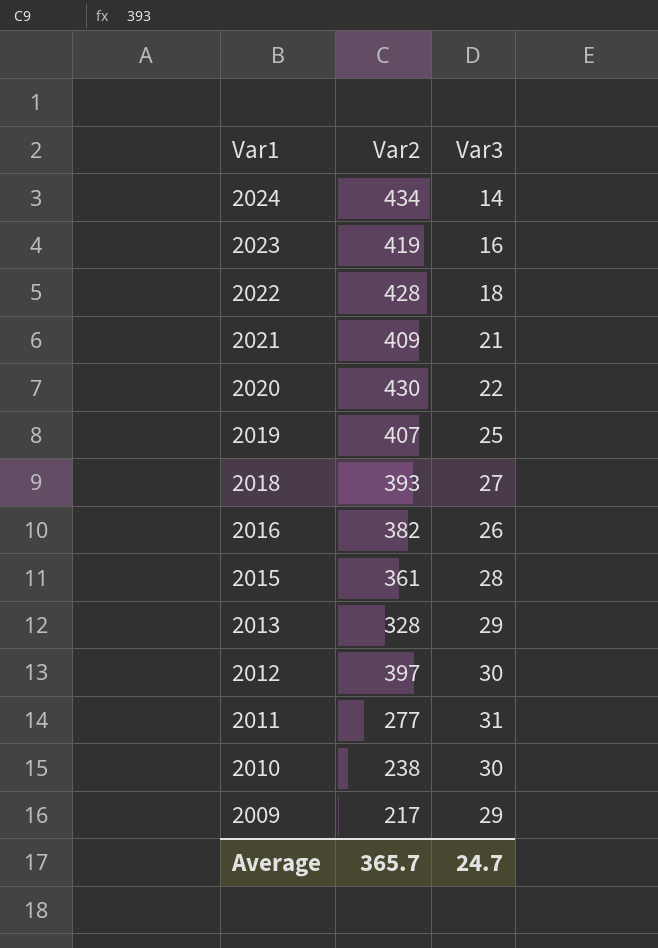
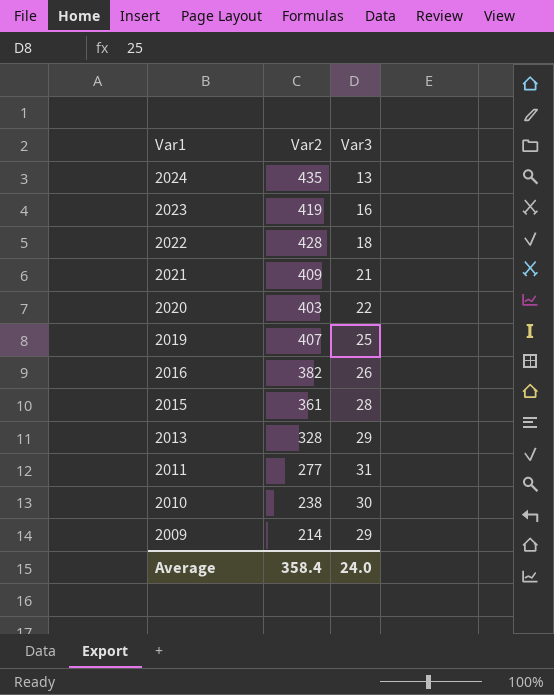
row 2018: 393 | 27 -> none
row 2012: 397 | 30 -> none
2024 | Var2: 434 -> 435
2024 | Var3: 14 -> 13
2020 | Var2: 430 -> 403
2009 | Var2: 217 -> 214
Average | Var2: 365.7 -> 358.4
Average | Var3: 24.7 -> 24.0

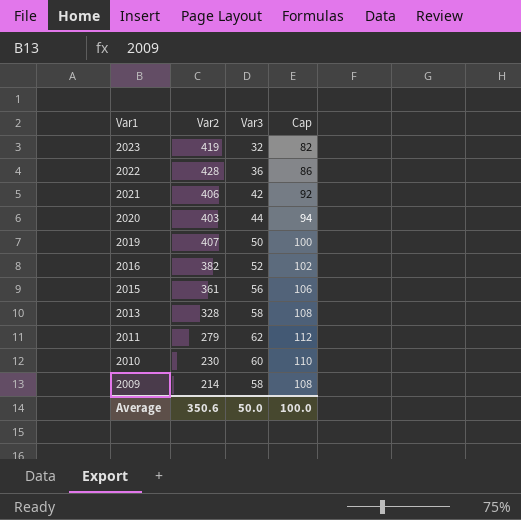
column Cap | formula: none -> [Var3] + 50
row 2024: 435 | 13 -> none
2023 | Var3: 16 -> 32
2022 | Var3: 18 -> 36
2021 | Var2: 409 -> 406
2021 | Var3: 21 -> 42
2020 | Var3: 22 -> 44
2019 | Var3: 25 -> 50
2016 | Var3: 26 -> 52
2015 | Var3: 28 -> 56
2013 | Var3: 29 -> 58
2011 | Var2: 277 -> 279
2011 | Var3: 31 -> 62
2010 | Var2: 238 -> 230
2010 | Var3: 30 -> 60
2009 | Var3: 29 -> 58
Average | Var2: 358.4 -> 350.6
Average | Var3: 24.0 -> 50.0

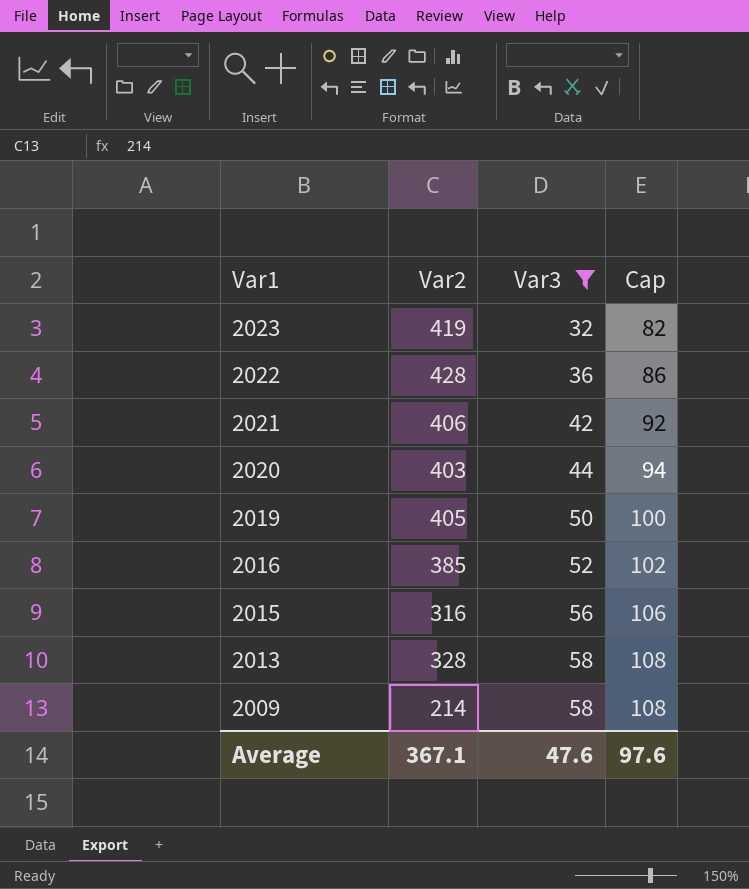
filter: none -> Var3 <= 58
2019 | Var2: 407 -> 405
2016 | Var2: 382 -> 385
2015 | Var2: 361 -> 316
Average | Var2: 350.6 -> 367.1
Average | Var3: 50.0 -> 47.6
Average | Cap: 100.0 -> 97.6

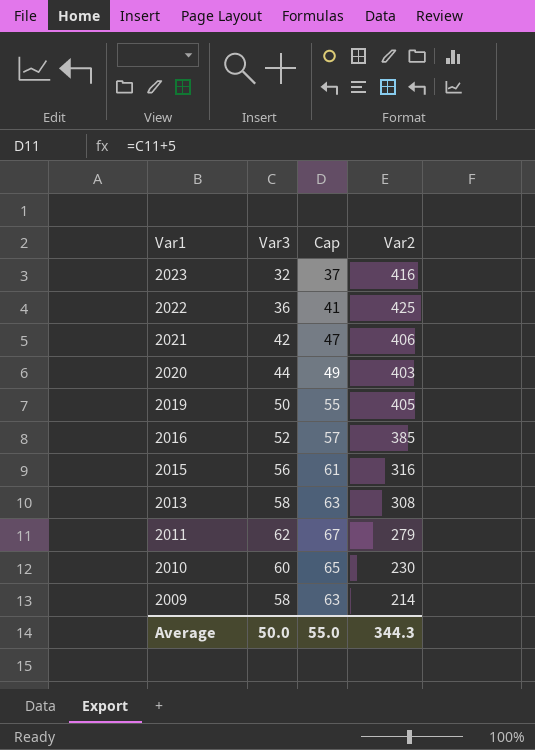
filter: Var3 <= 58 -> none
column Cap | formula: [Var3] + 50 -> [Var3] + 5
column Var2 | position: 2 -> 4
2023 | Var2: 419 -> 416
2022 | Var2: 428 -> 425
2013 | Var2: 328 -> 308
Average | Var3: 47.6 -> 50.0
Average | Cap: 97.6 -> 55.0
Average | Var2: 367.1 -> 344.3

